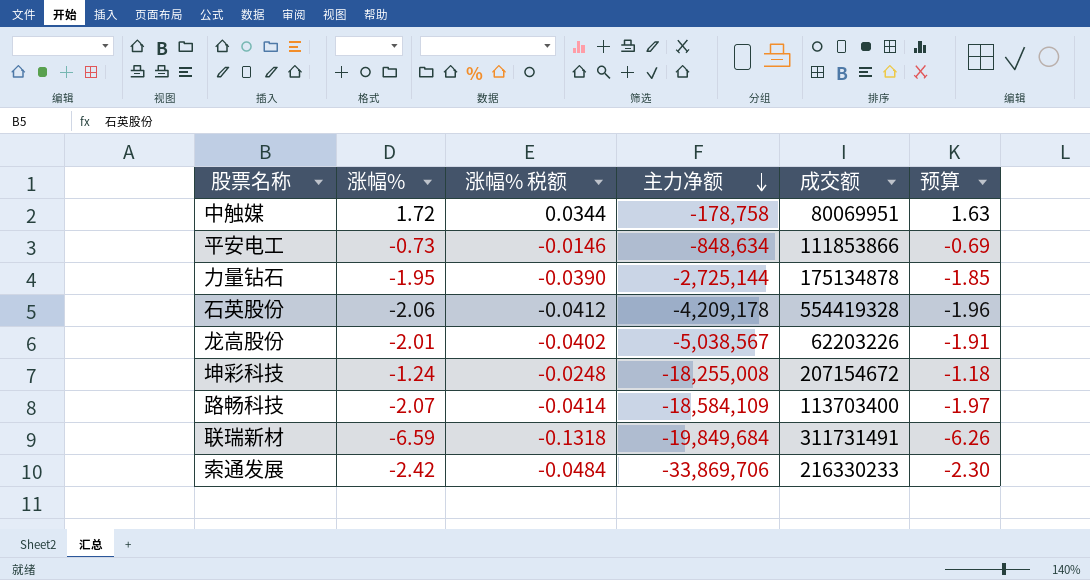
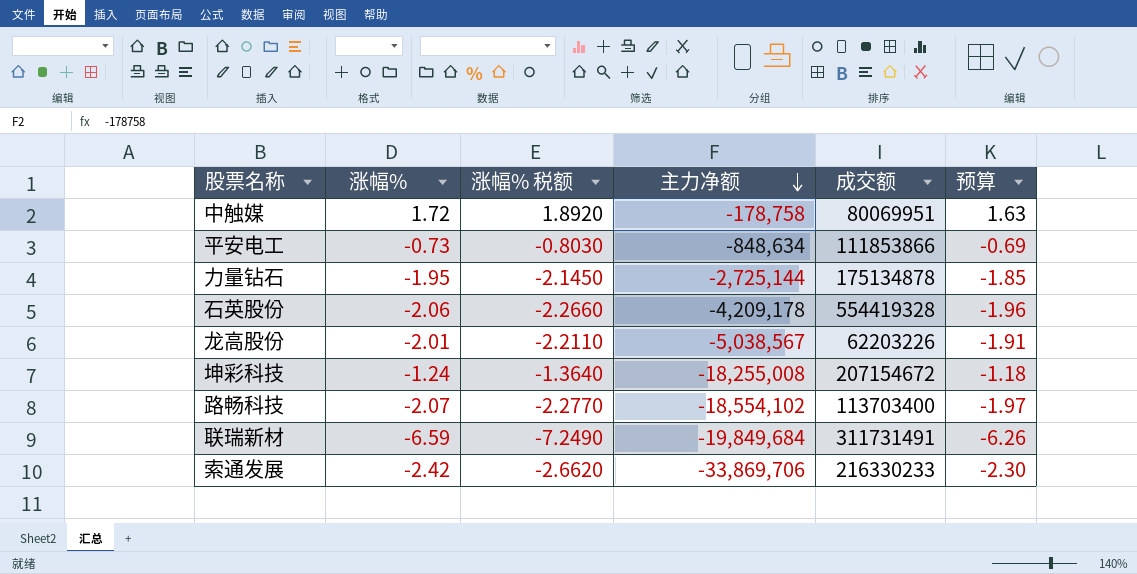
column 涨幅% 税额 | formula: [涨幅%] * 0.02 -> [涨幅%] * 1.1
路畅科技 | 主力净额: -18,584,109 -> -18,554,102

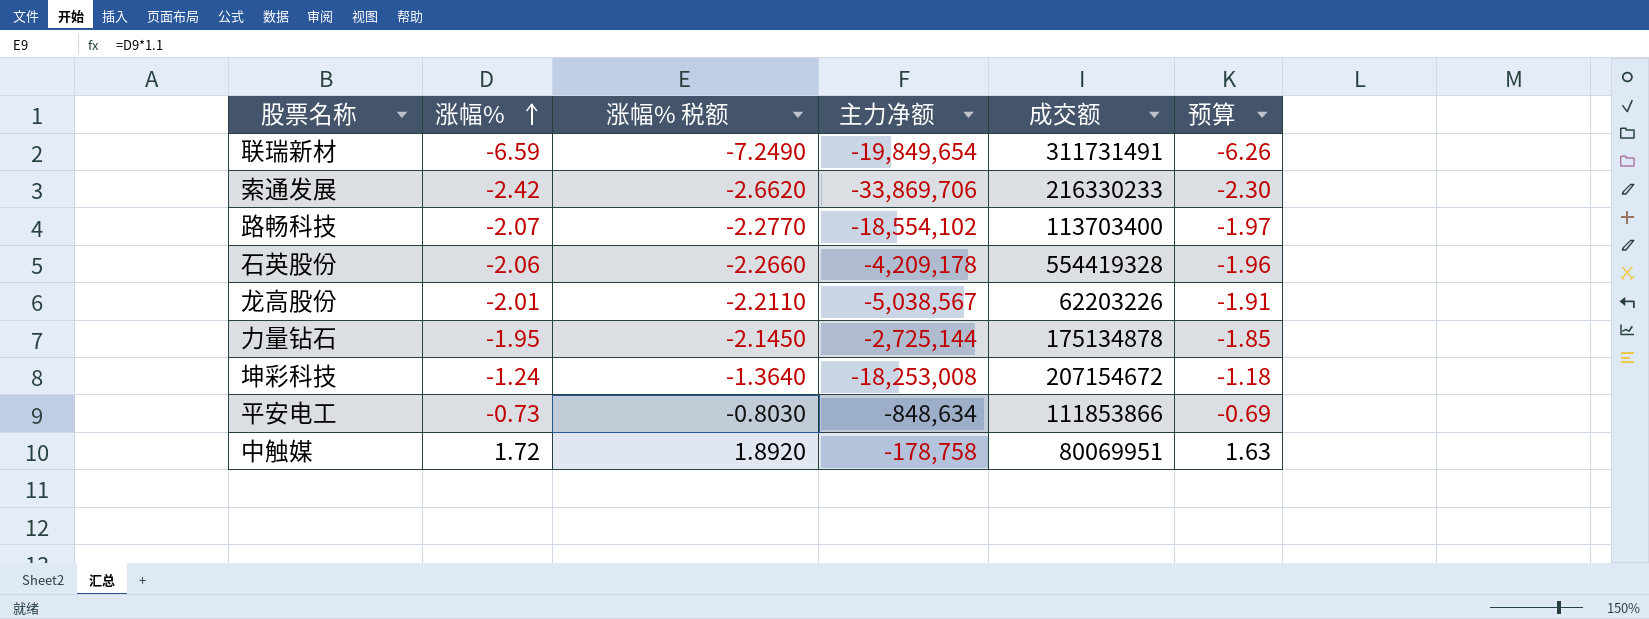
row order: 主力净额 descending -> 涨幅% ascending
联瑞新材 | 主力净额: -19,849,684 -> -19,849,654
坤彩科技 | 主力净额: -18,255,008 -> -18,253,008

